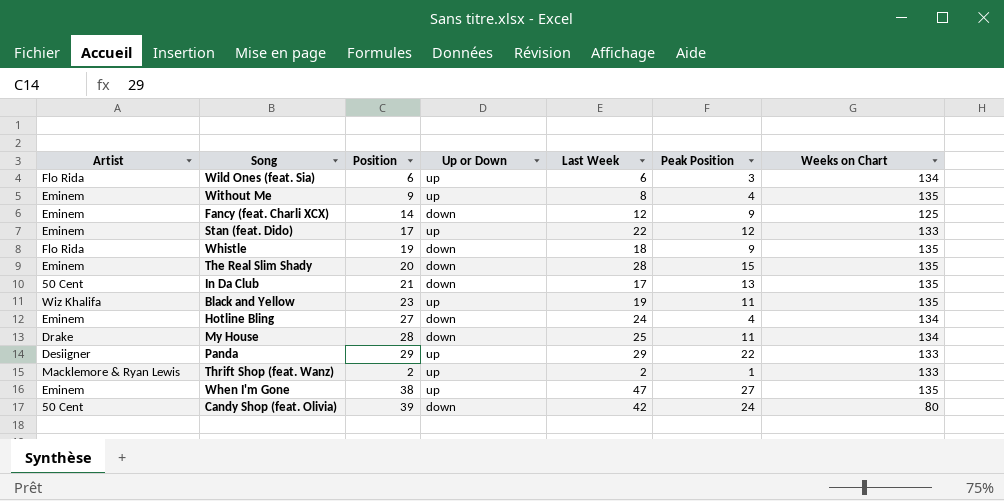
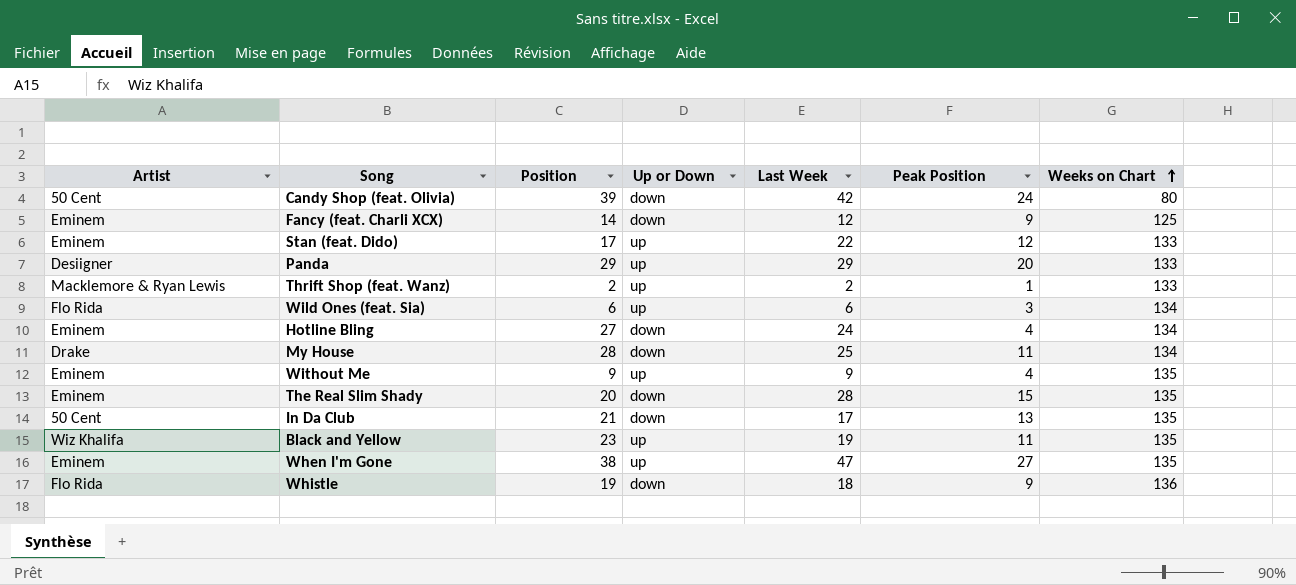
row order: none -> Weeks on Chart ascending
Panda | Peak Position: 22 -> 20
Without Me | Last Week: 8 -> 9
Whistle | Weeks on Chart: 135 -> 136

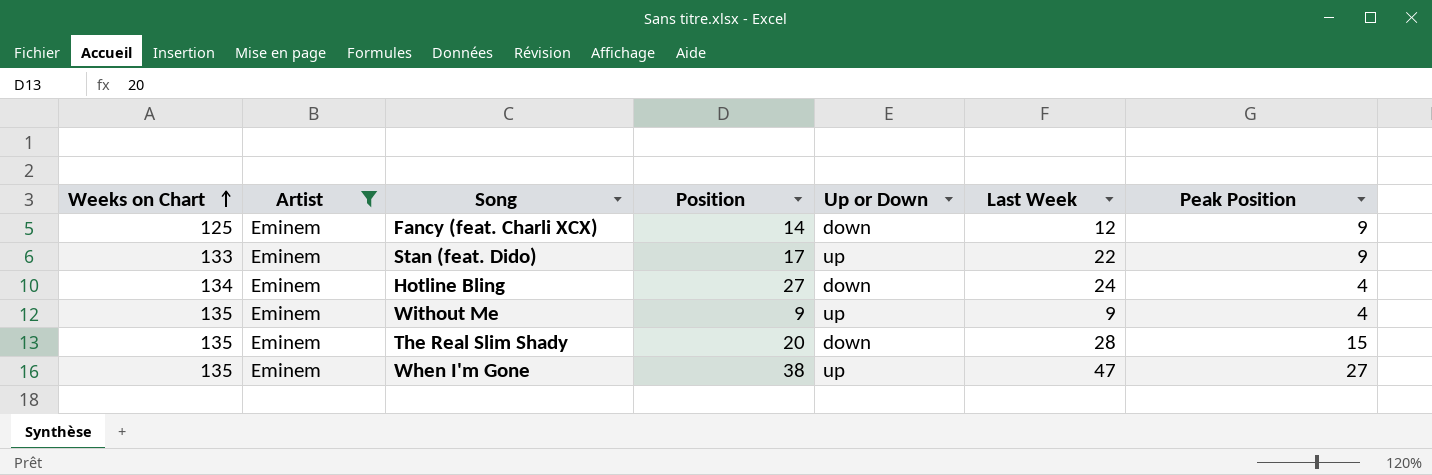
filter: none -> Artist = Eminem
column Weeks on Chart | position: 7 -> 1
Stan (feat. Dido) | Peak Position: 12 -> 9

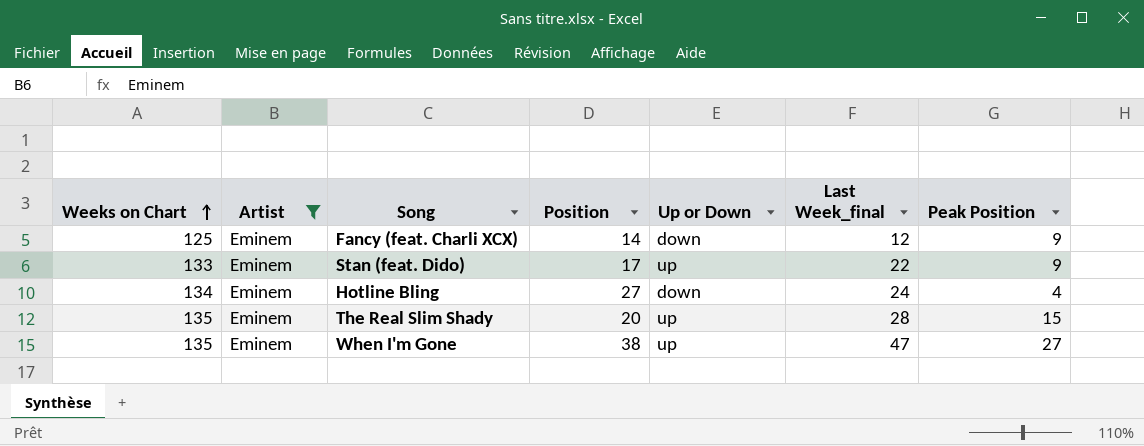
column name: Last Week -> Last Week_final
row Without Me: 135 | Eminem | 9 | up | 9 | 4 -> none
The Real Slim Shady | Up or Down: down -> up

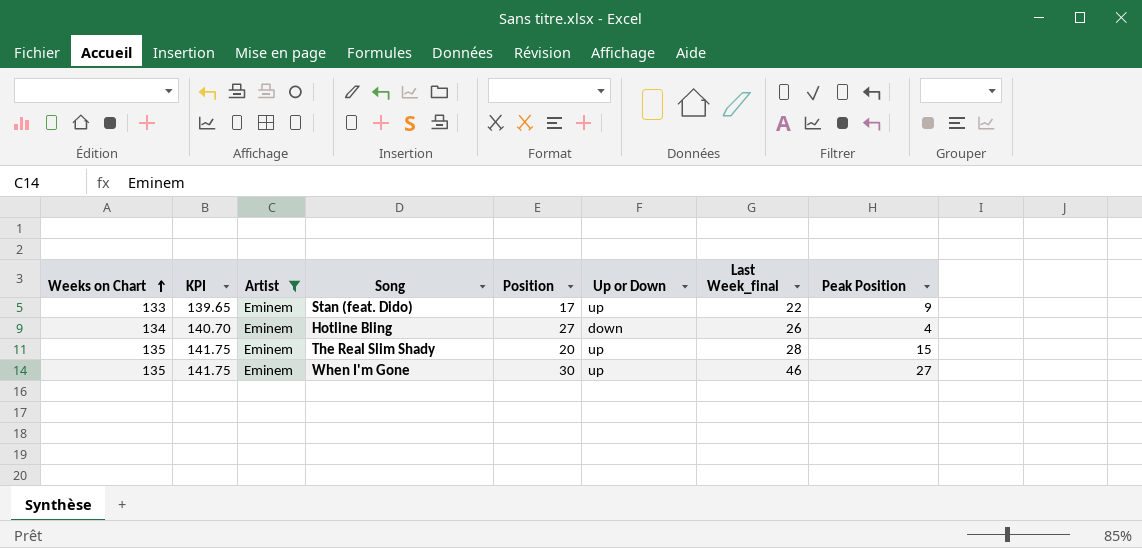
column KPI | formula: none -> [Weeks on Chart] * 1.05
row Fancy (feat. Charli XCX): 125 | Eminem | 14 | down | 12 | 9 -> none
Hotline Bling | Last Week_final: 24 -> 26
When I'm Gone | Position: 38 -> 30
When I'm Gone | Last Week_final: 47 -> 46

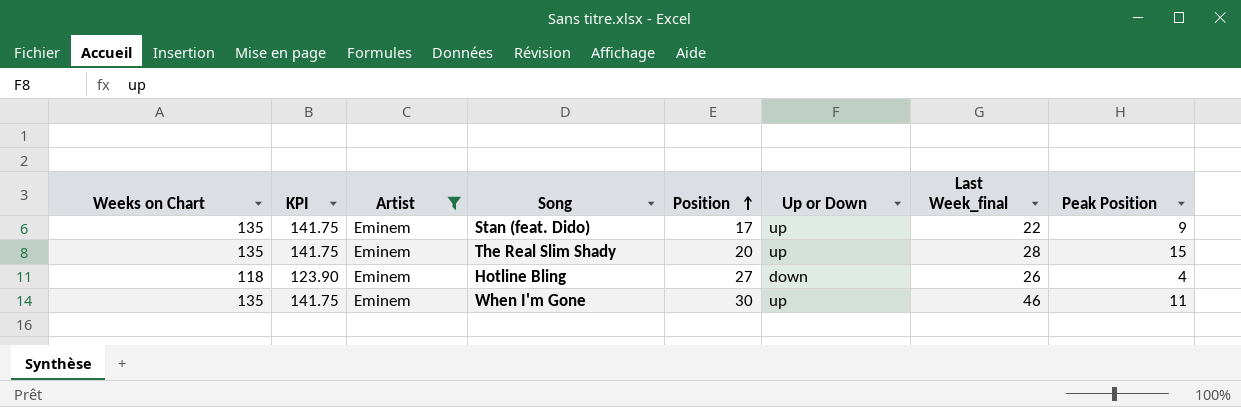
row order: Weeks on Chart ascending -> Position ascending
Stan (feat. Dido) | Weeks on Chart: 133 -> 135
Stan (feat. Dido) | KPI: 139.65 -> 141.75
Hotline Bling | Weeks on Chart: 134 -> 118
Hotline Bling | KPI: 140.70 -> 123.90
When I'm Gone | Peak Position: 27 -> 11

